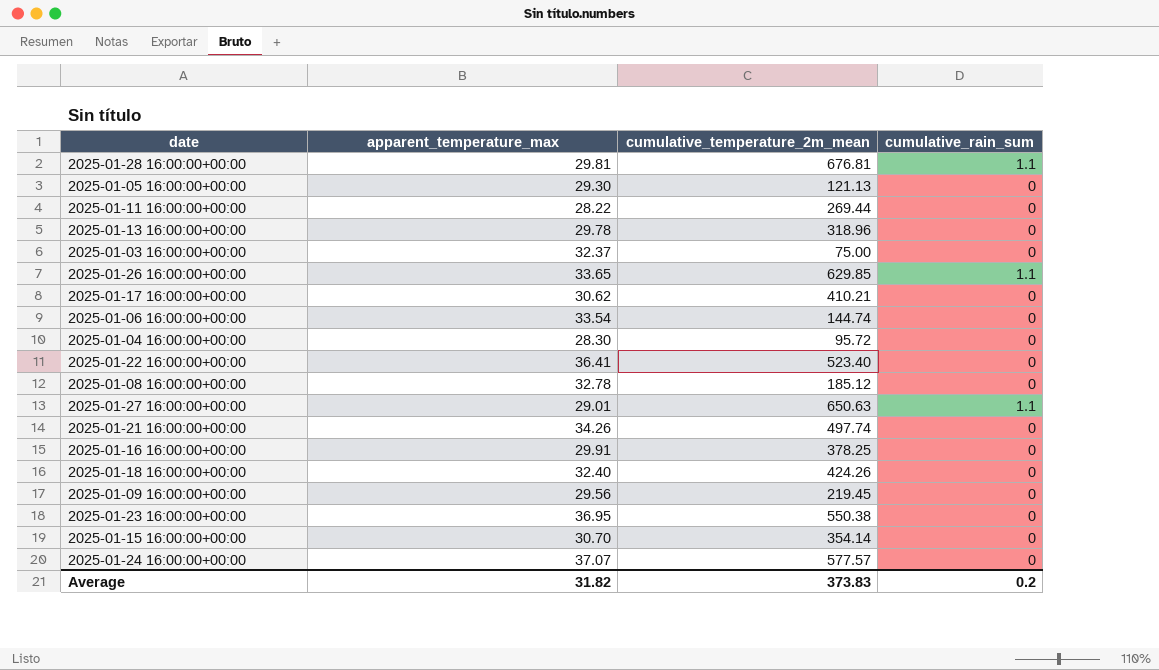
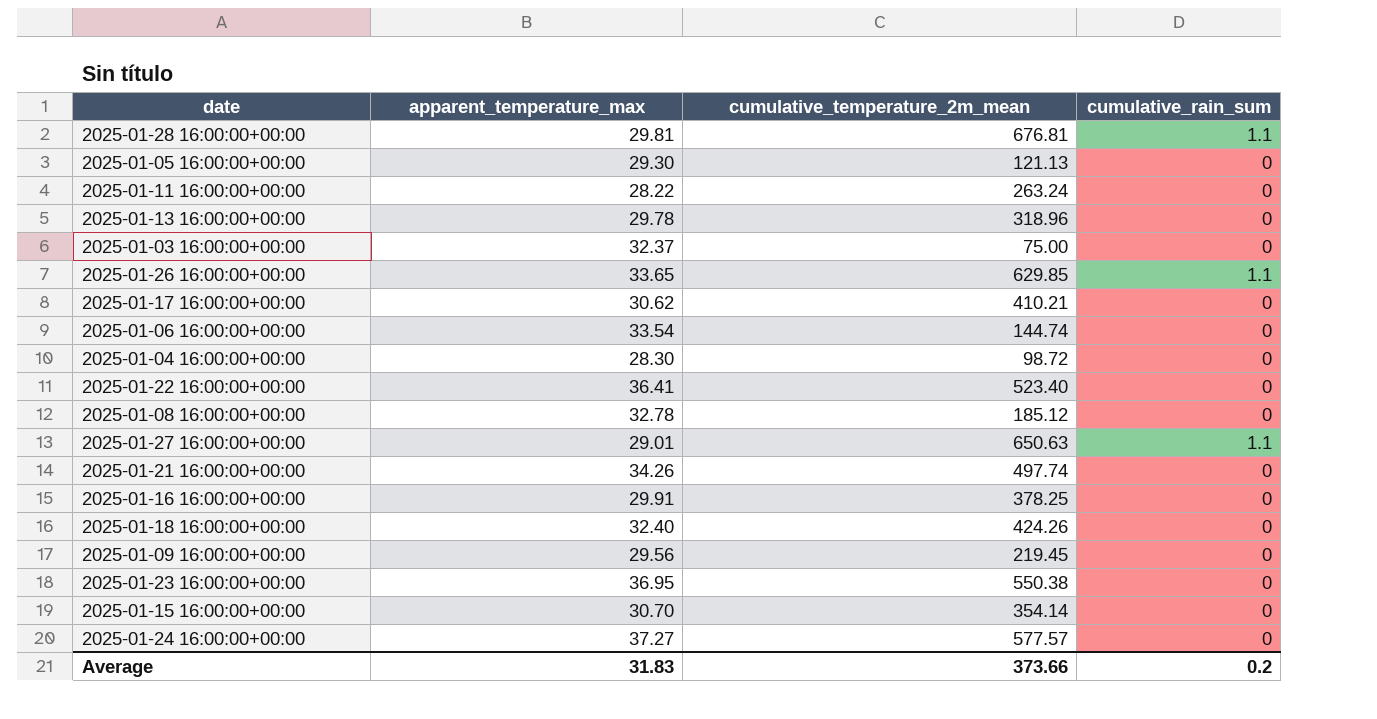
2025-01-11 16:00:00+00:00 | cumulative_temperature_2m_mean: 269.44 -> 263.24
2025-01-04 16:00:00+00:00 | cumulative_temperature_2m_mean: 95.72 -> 98.72
2025-01-24 16:00:00+00:00 | apparent_temperature_max: 37.07 -> 37.27
Average | apparent_temperature_max: 31.82 -> 31.83
Average | cumulative_temperature_2m_mean: 373.83 -> 373.66

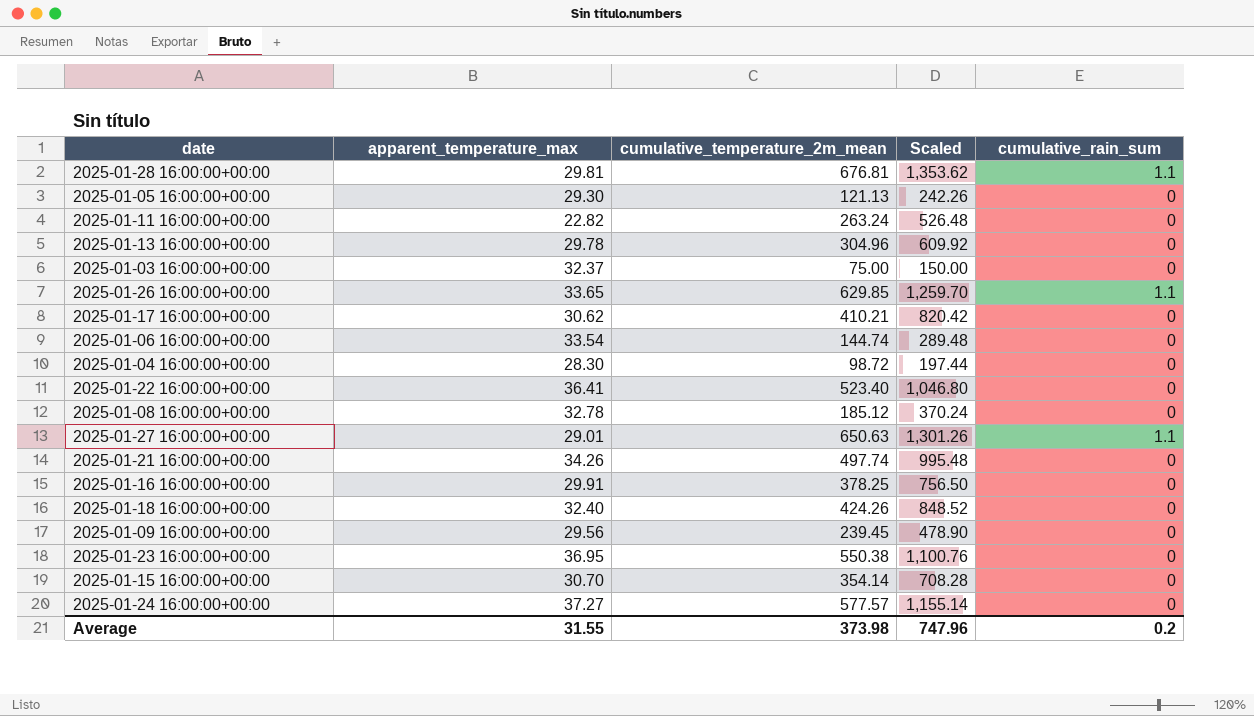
column Scaled | formula: none -> [cumulative_temperature_2m_mean] * 2
2025-01-11 16:00:00+00:00 | apparent_temperature_max: 28.22 -> 22.82
2025-01-13 16:00:00+00:00 | cumulative_temperature_2m_mean: 318.96 -> 304.96
2025-01-09 16:00:00+00:00 | cumulative_temperature_2m_mean: 219.45 -> 239.45
Average | apparent_temperature_max: 31.83 -> 31.55
Average | cumulative_temperature_2m_mean: 373.66 -> 373.98

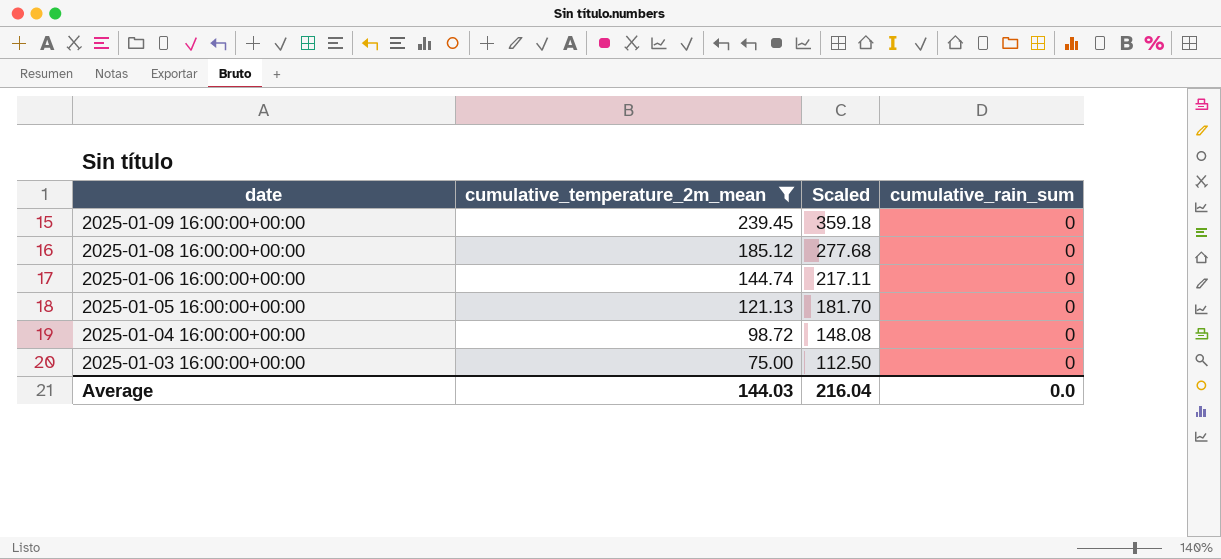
filter: none -> cumulative_temperature_2m_mean <= 239.45
row order: none -> date descending
column apparent_temperature_max | position: 2 -> none
column Scaled | formula: [cumulative_temperature_2m_mean] * 2 -> [cumulative_temperature_2m_mean] * 1.5
Average | cumulative_temperature_2m_mean: 373.98 -> 144.03
Average | Scaled: 747.96 -> 216.04
Average | cumulative_rain_sum: 0.2 -> 0.0

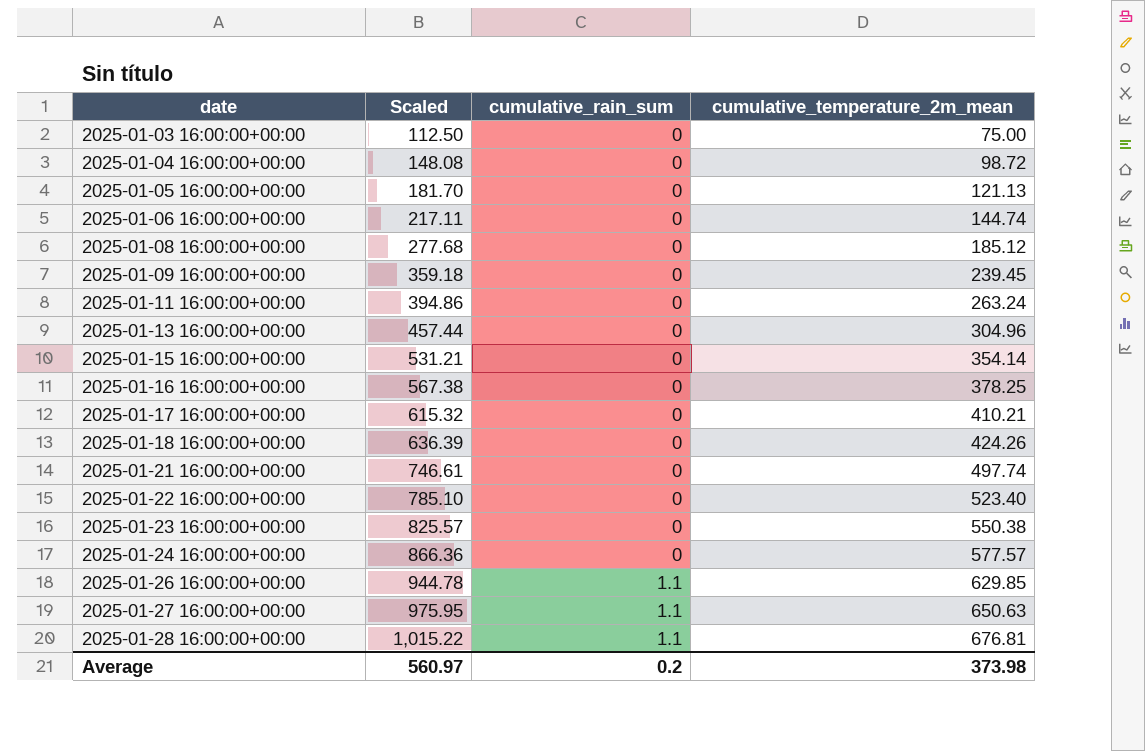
filter: cumulative_temperature_2m_mean <= 239.45 -> none
row order: date descending -> date ascending
column cumulative_temperature_2m_mean | position: 2 -> 4
Average | Scaled: 216.04 -> 560.97
Average | cumulative_rain_sum: 0.0 -> 0.2
Average | cumulative_temperature_2m_mean: 144.03 -> 373.98

